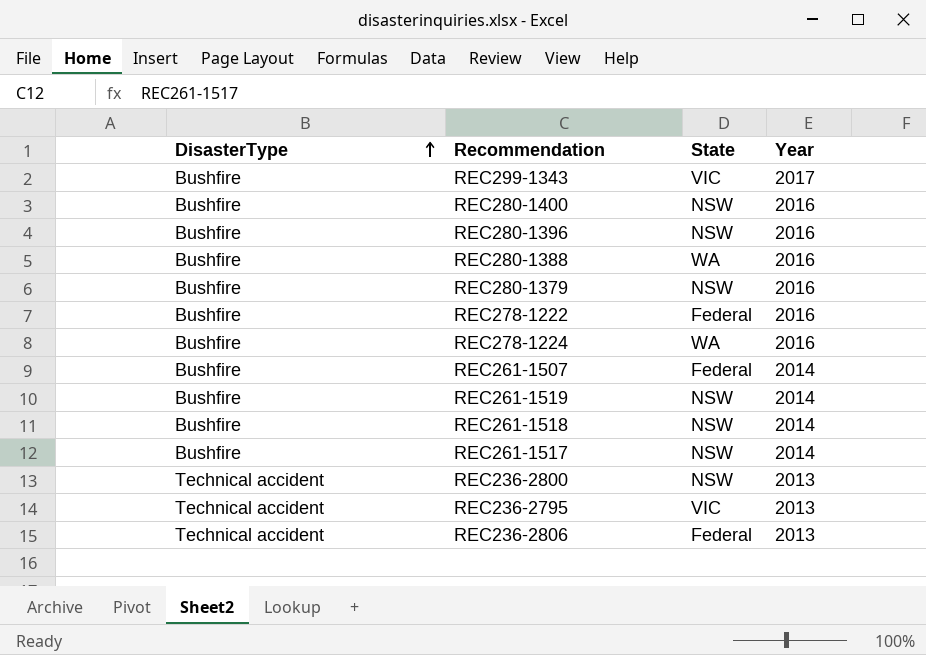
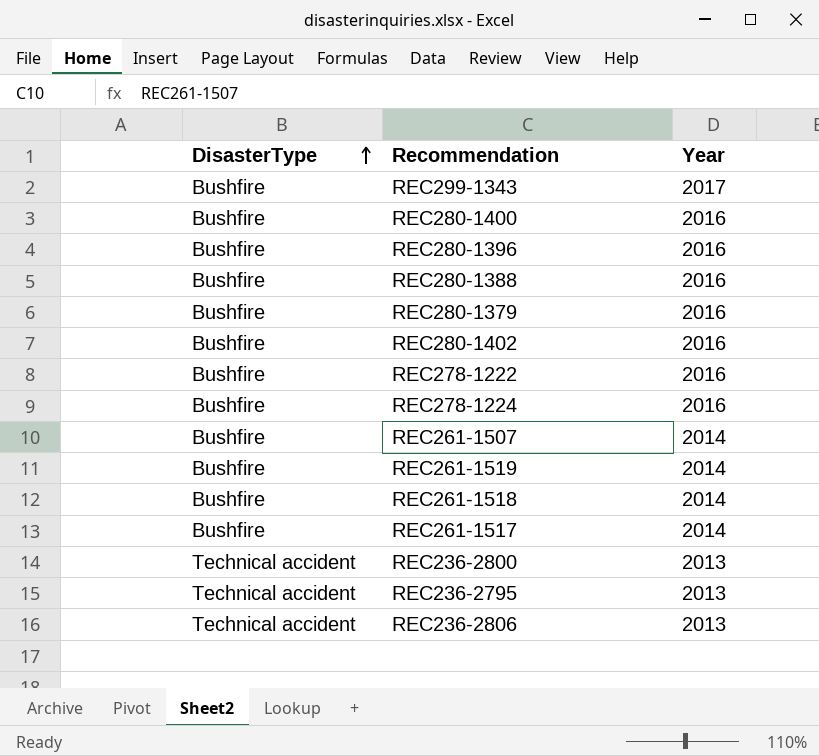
column State | position: 3 -> none
row REC280-1402: none -> Bushfire | 2016

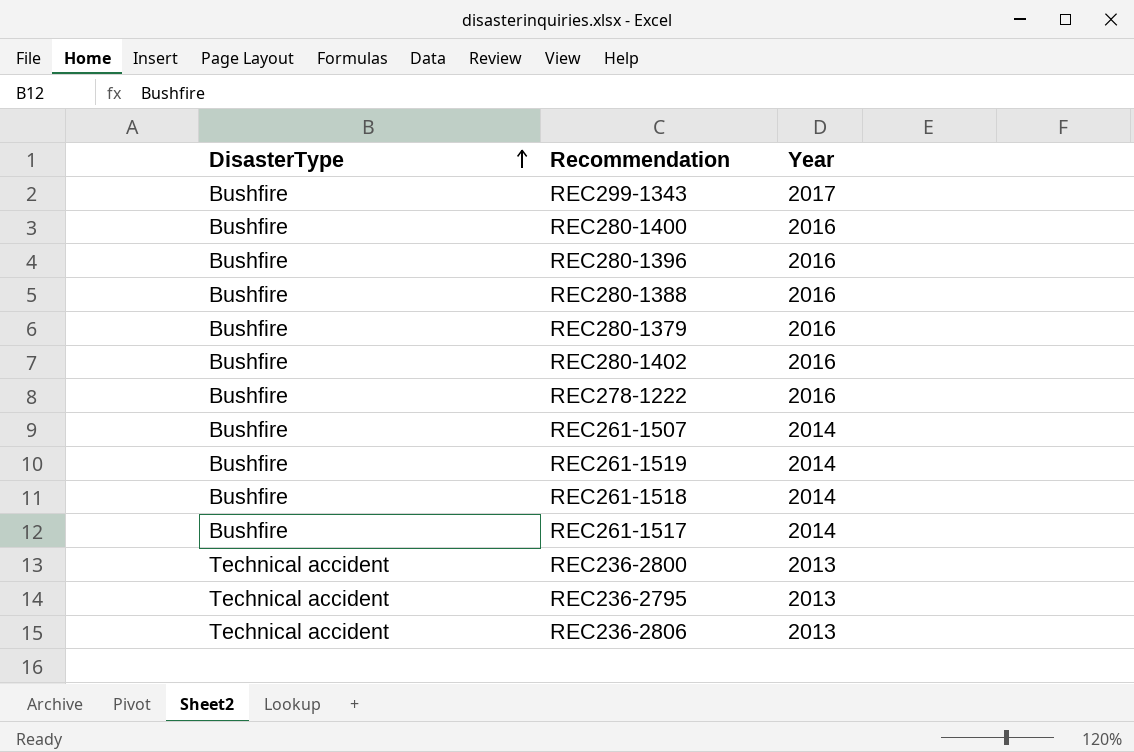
row REC278-1224: Bushfire | 2016 -> none

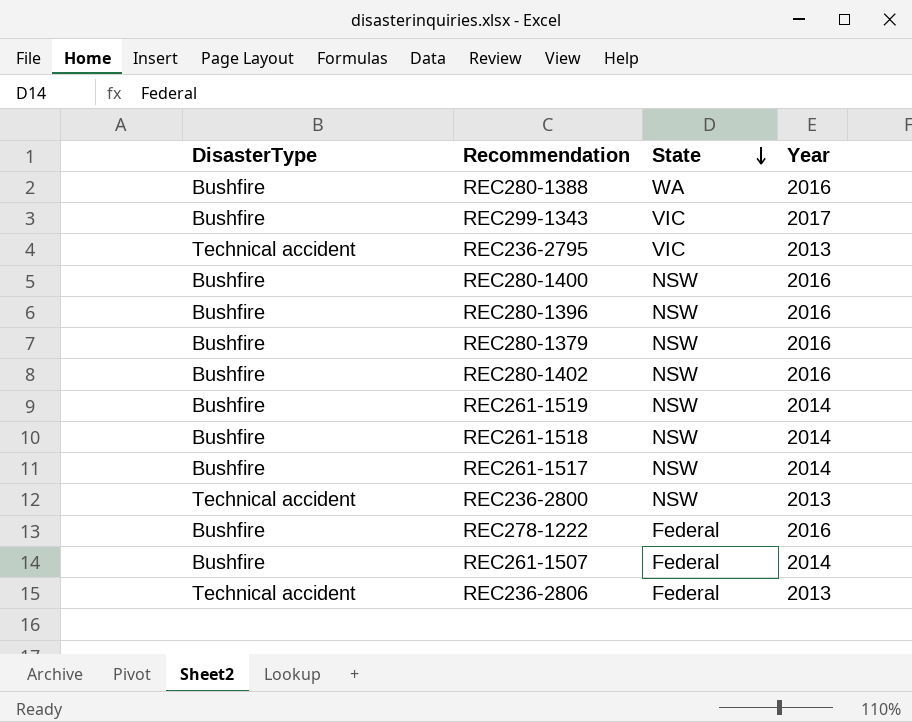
row order: DisasterType ascending -> State descending
column State | position: none -> 3

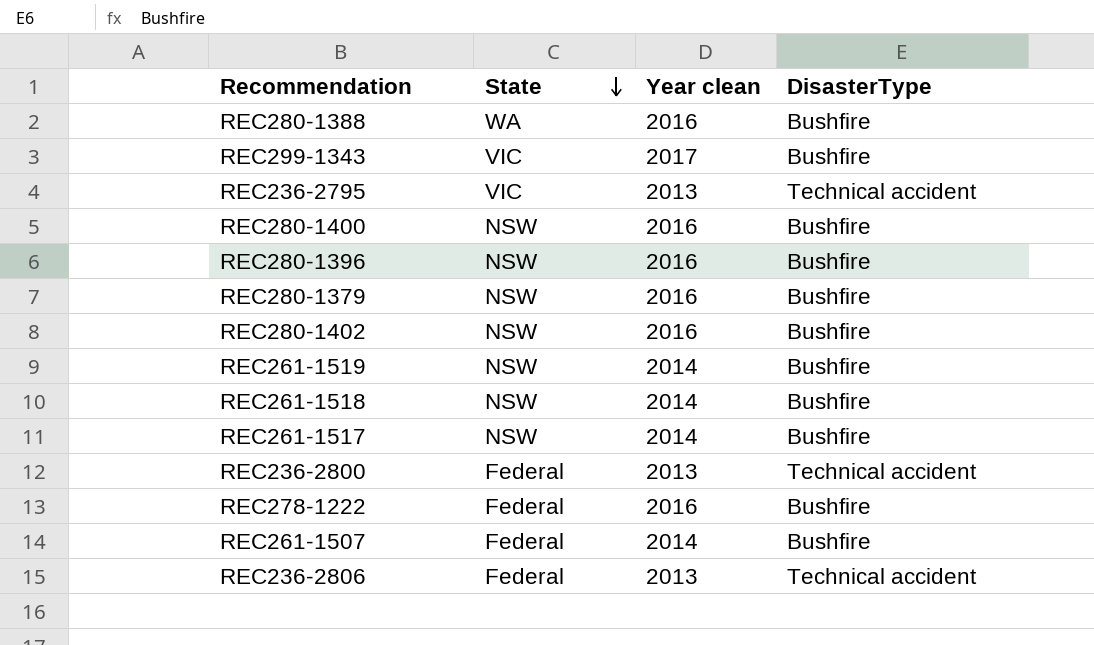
column name: Year -> Year clean
column DisasterType | position: 1 -> 4
REC236-2800 | State: NSW -> Federal

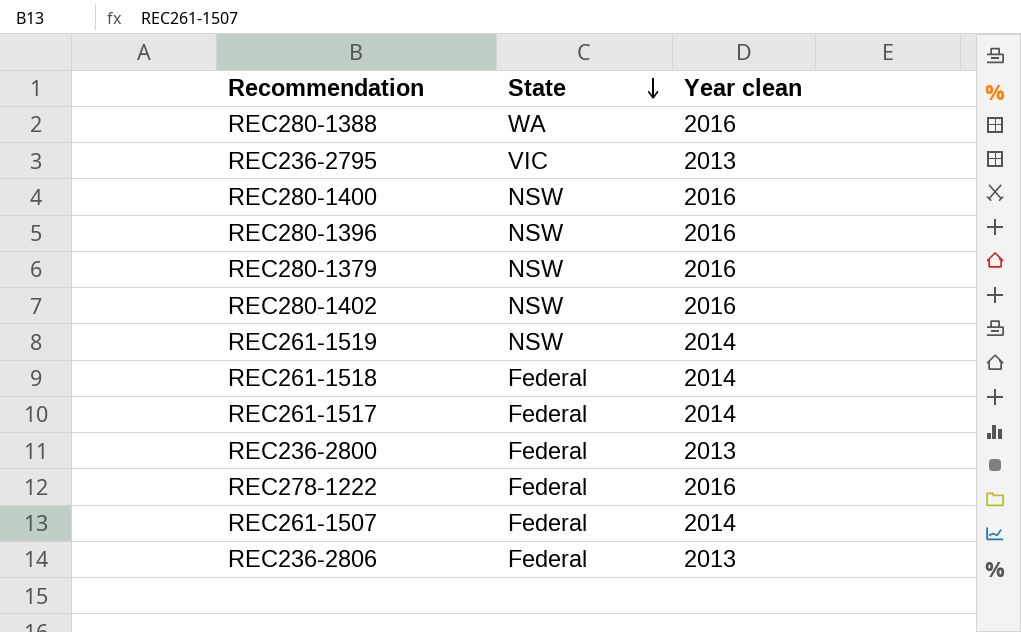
column DisasterType | position: 4 -> none
row REC299-1343: VIC | 2017 | Bushfire -> none
REC261-1518 | State: NSW -> Federal
REC261-1517 | State: NSW -> Federal

